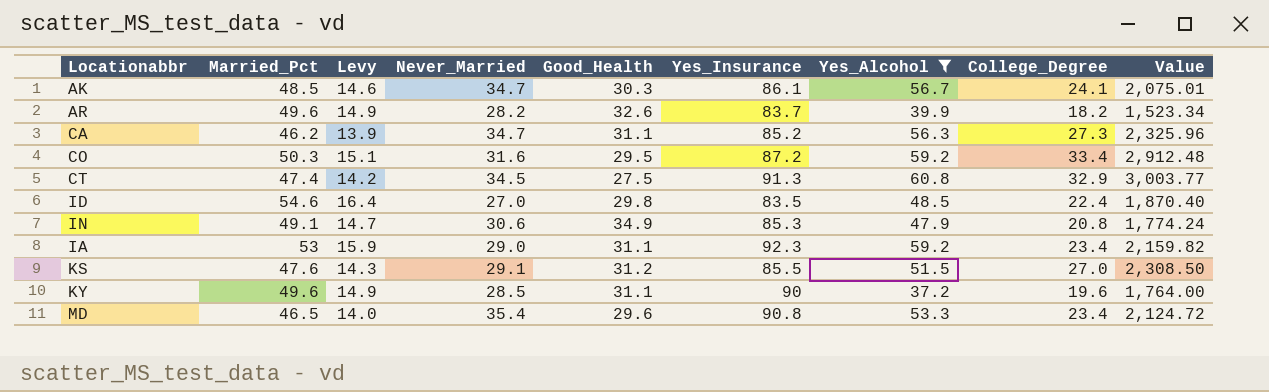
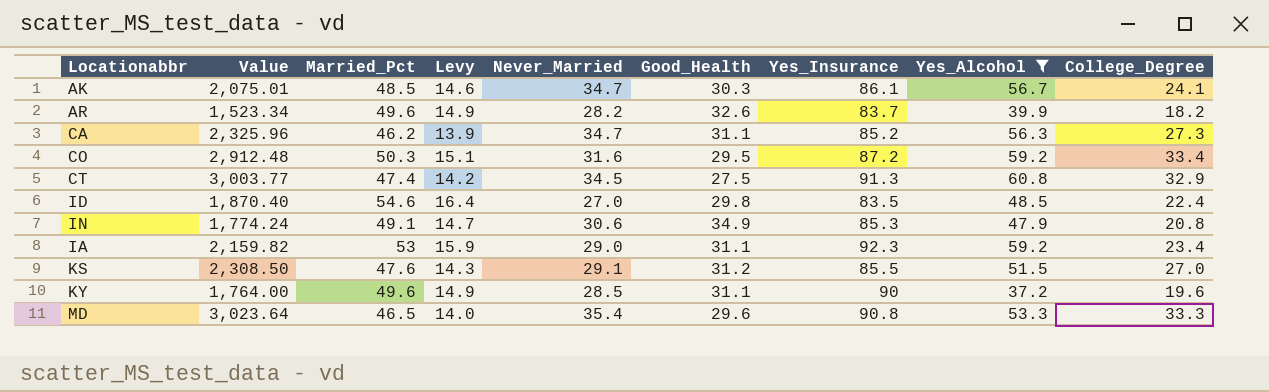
column Value | position: 9 -> 2
MD | Value: 2,124.72 -> 3,023.64
MD | College_Degree: 23.4 -> 33.3

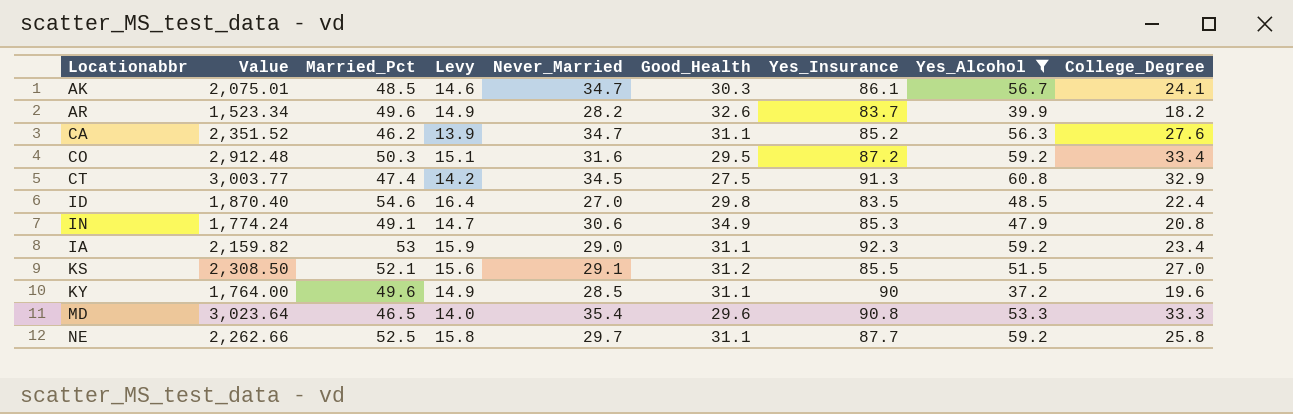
CA | Value: 2,325.96 -> 2,351.52
CA | College_Degree: 27.3 -> 27.6
KS | Married_Pct: 47.6 -> 52.1
KS | Levy: 14.3 -> 15.6
row NE: none -> 2,262.66 | 52.5 | 15.8 | 29.7 | 31.1 | 87.7 | 59.2 | 25.8

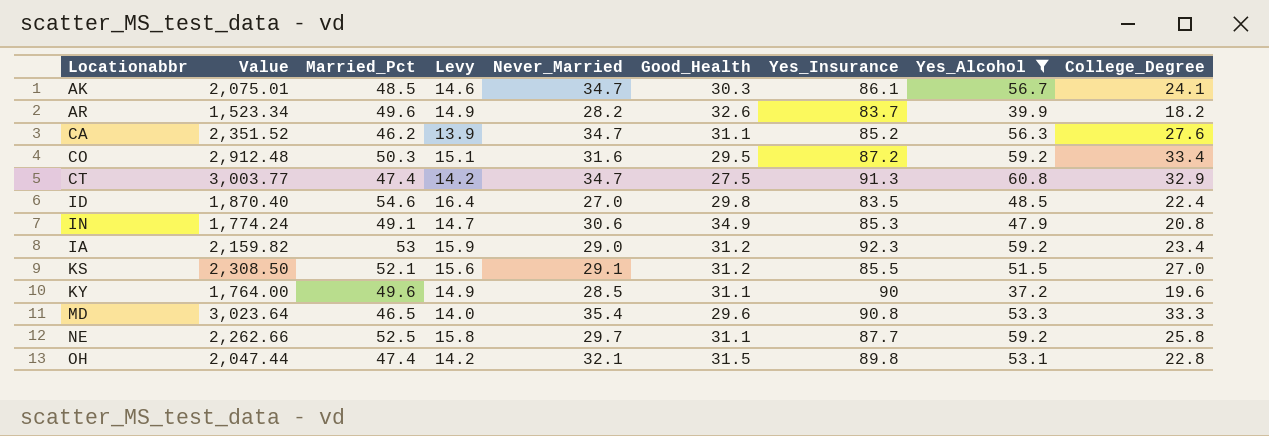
CT | Never_Married: 34.5 -> 34.7
IA | Good_Health: 31.1 -> 31.2
row OH: none -> 2,047.44 | 47.4 | 14.2 | 32.1 | 31.5 | 89.8 | 53.1 | 22.8

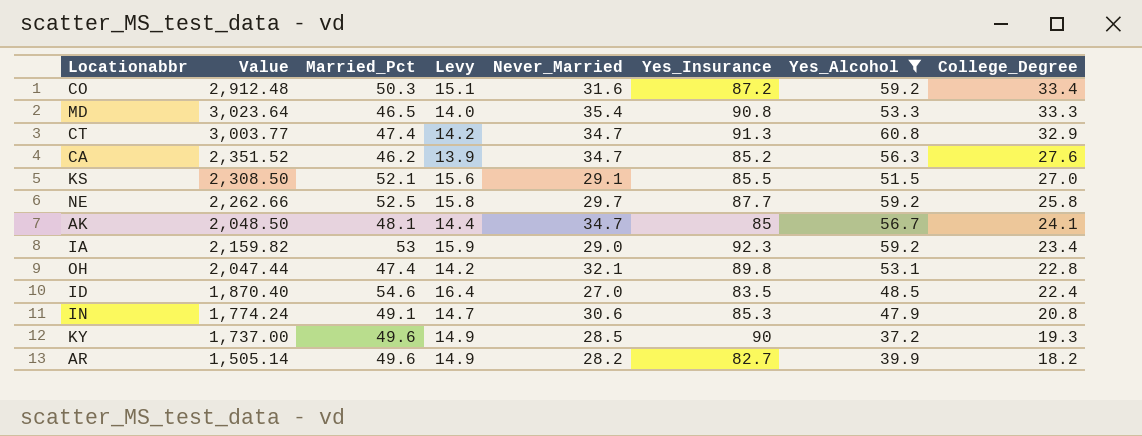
row order: none -> College_Degree descending
column Good_Health | position: 6 -> none
AK | Value: 2,075.01 -> 2,048.50
AK | Married_Pct: 48.5 -> 48.1
AK | Levy: 14.6 -> 14.4
AK | Yes_Insurance: 86.1 -> 85
KY | Value: 1,764.00 -> 1,737.00
KY | College_Degree: 19.6 -> 19.3
AR | Value: 1,523.34 -> 1,505.14
AR | Yes_Insurance: 83.7 -> 82.7

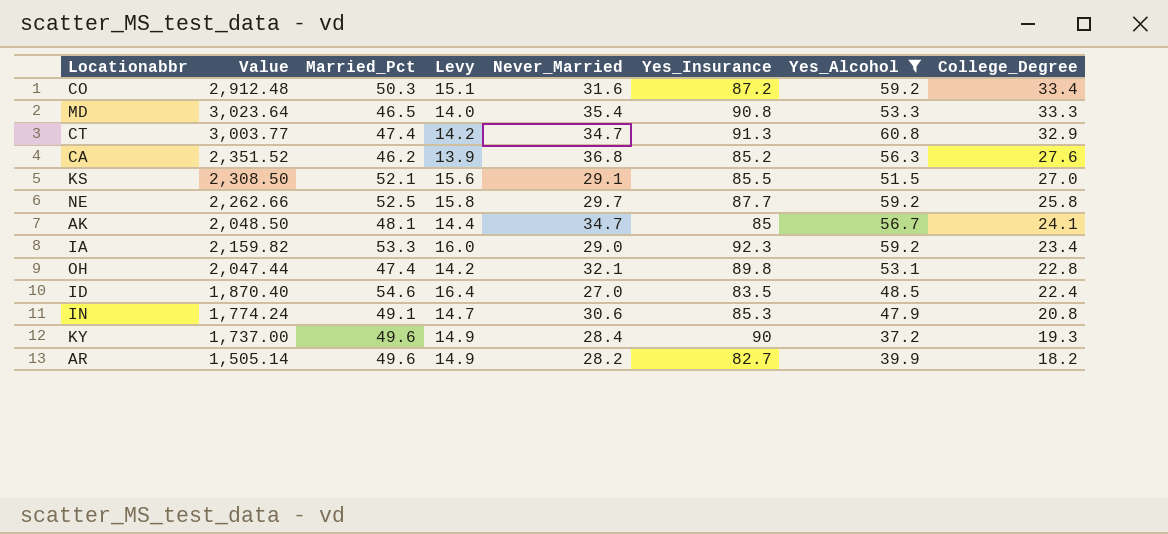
CA | Never_Married: 34.7 -> 36.8
IA | Married_Pct: 53 -> 53.3
IA | Levy: 15.9 -> 16.0
KY | Never_Married: 28.5 -> 28.4

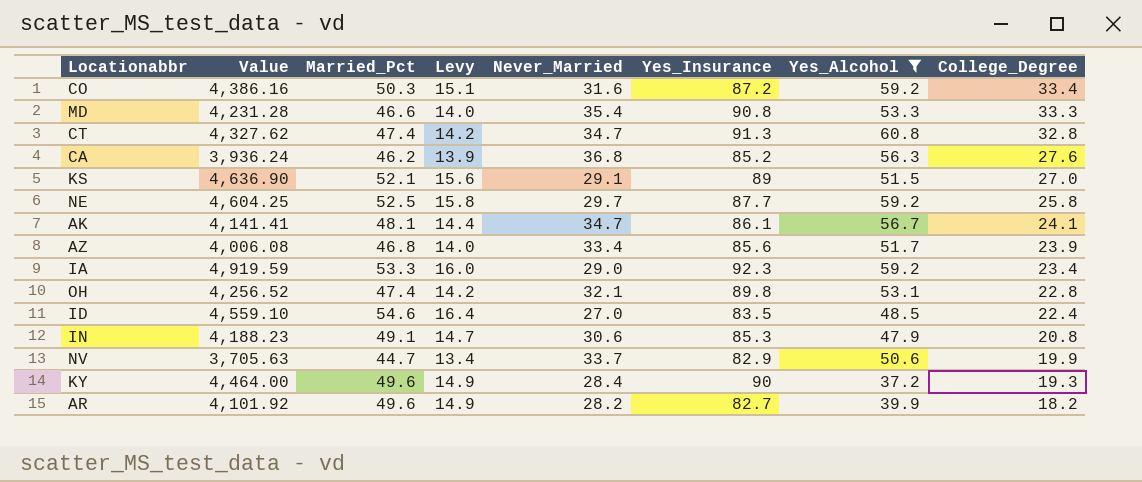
column Value | formula: [Yes_Insurance] * [College_Degree] -> [Married_Pct] * [Yes_Insurance]
MD | Married_Pct: 46.5 -> 46.6
CT | College_Degree: 32.9 -> 32.8
KS | Yes_Insurance: 85.5 -> 89
AK | Yes_Insurance: 85 -> 86.1
row AZ: none -> 4,006.08 | 46.8 | 14.0 | 33.4 | 85.6 | 51.7 | 23.9
row NV: none -> 3,705.63 | 44.7 | 13.4 | 33.7 | 82.9 | 50.6 | 19.9

